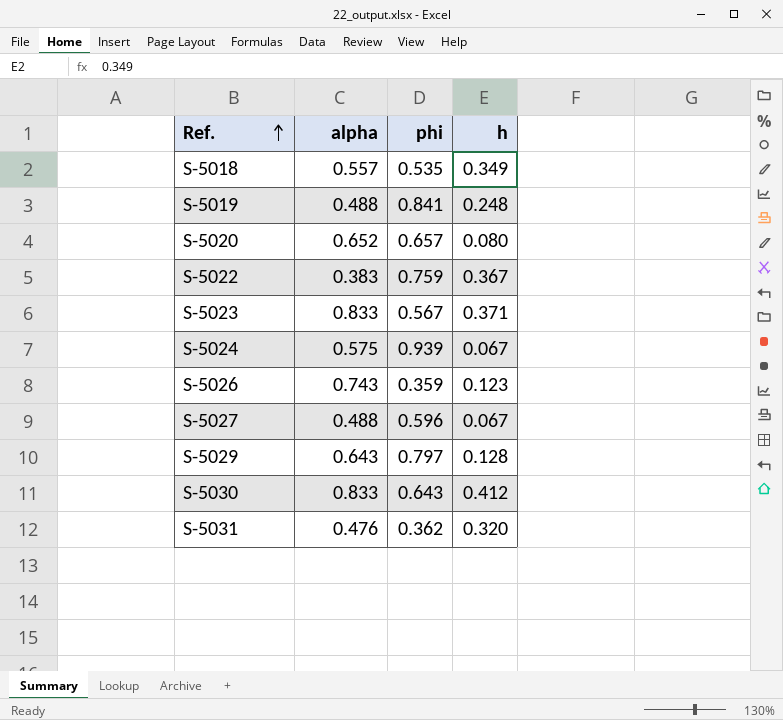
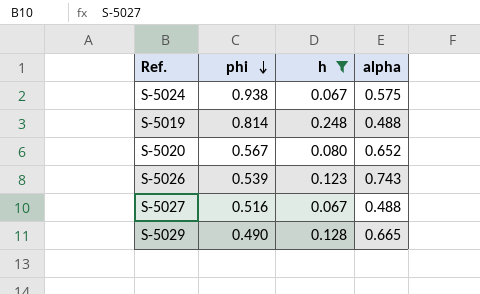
filter: none -> h <= 0.248
row order: Ref. ascending -> phi descending
column alpha | position: 2 -> 4
S-5024 | phi: 0.939 -> 0.938
S-5019 | phi: 0.841 -> 0.814
S-5020 | phi: 0.657 -> 0.567
S-5026 | phi: 0.359 -> 0.539
S-5027 | phi: 0.596 -> 0.516
S-5029 | phi: 0.797 -> 0.490
S-5029 | alpha: 0.643 -> 0.665

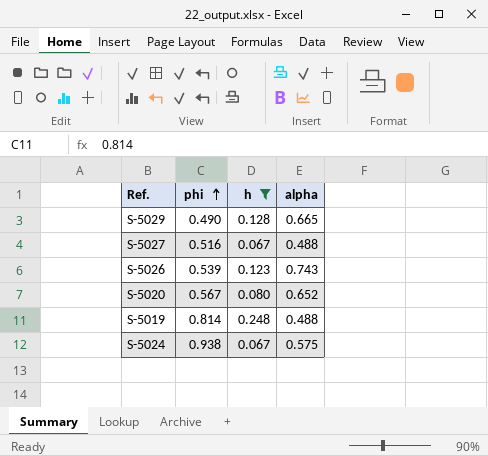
row order: phi descending -> phi ascending

